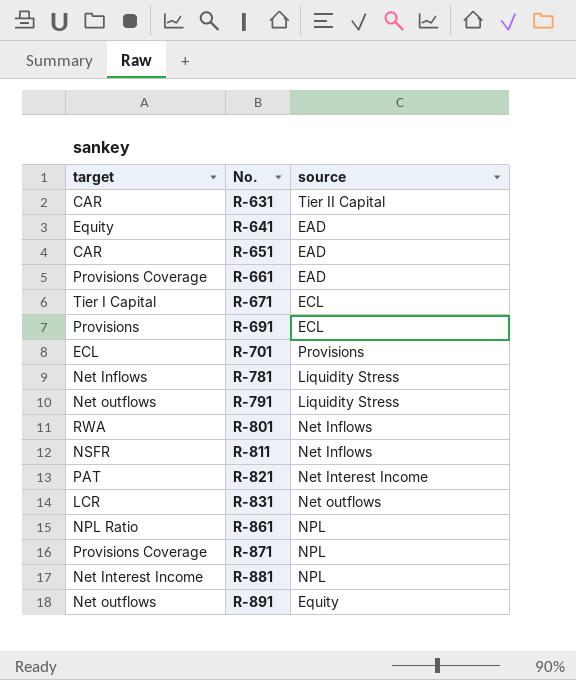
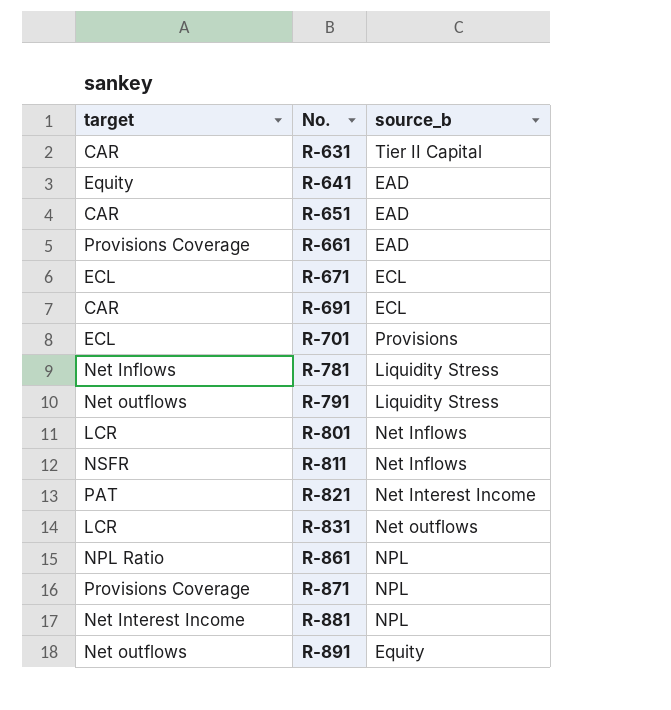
column name: source -> source_b
R-671 | target: Tier I Capital -> ECL
R-691 | target: Provisions -> CAR
R-801 | target: RWA -> LCR

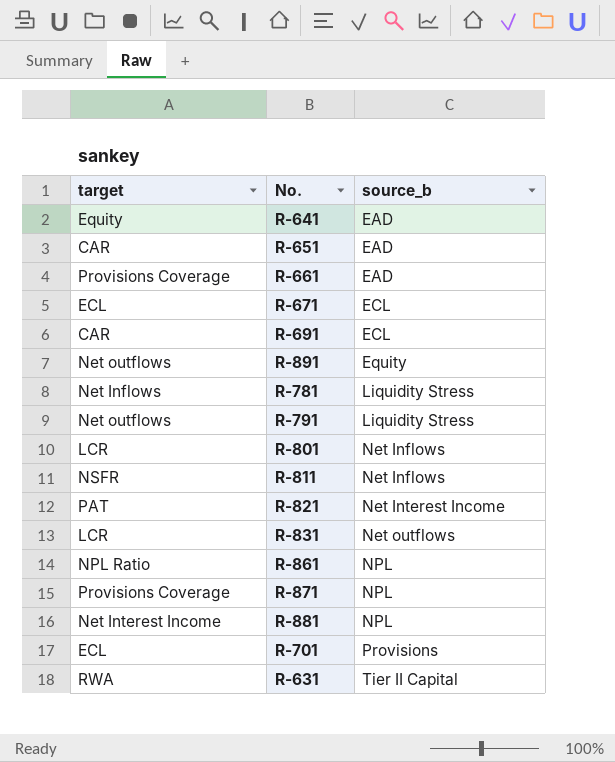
row order: No. ascending -> source_b ascending
R-631 | target: CAR -> RWA

